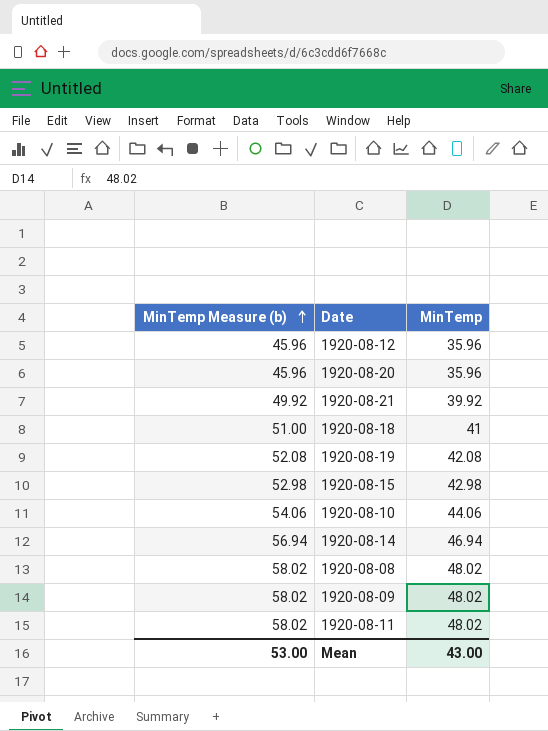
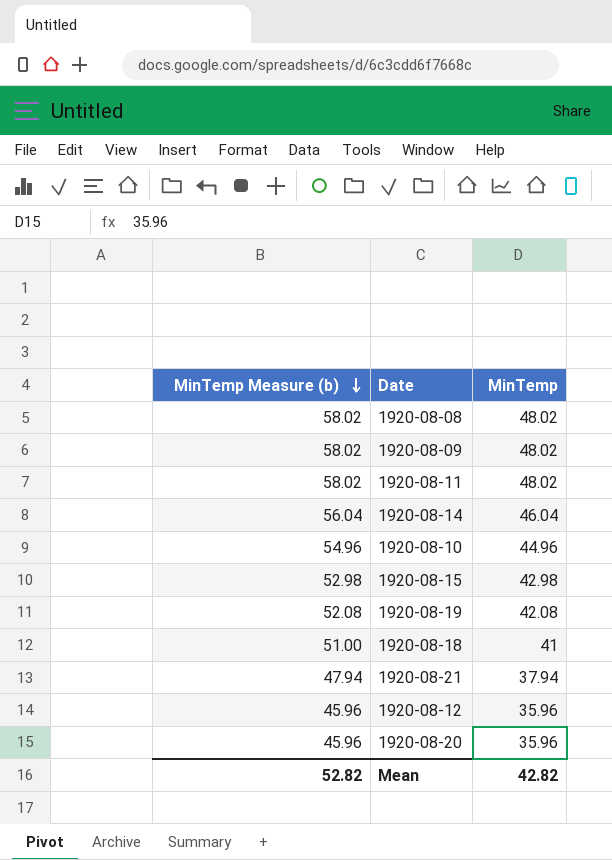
row order: MinTemp Measure (b) ascending -> MinTemp Measure (b) descending
1920-08-14 | MinTemp Measure (b): 56.94 -> 56.04
1920-08-14 | MinTemp: 46.94 -> 46.04
1920-08-10 | MinTemp Measure (b): 54.06 -> 54.96
1920-08-10 | MinTemp: 44.06 -> 44.96
1920-08-21 | MinTemp Measure (b): 49.92 -> 47.94
1920-08-21 | MinTemp: 39.92 -> 37.94
Mean | MinTemp Measure (b): 53.00 -> 52.82
Mean | MinTemp: 43.00 -> 42.82

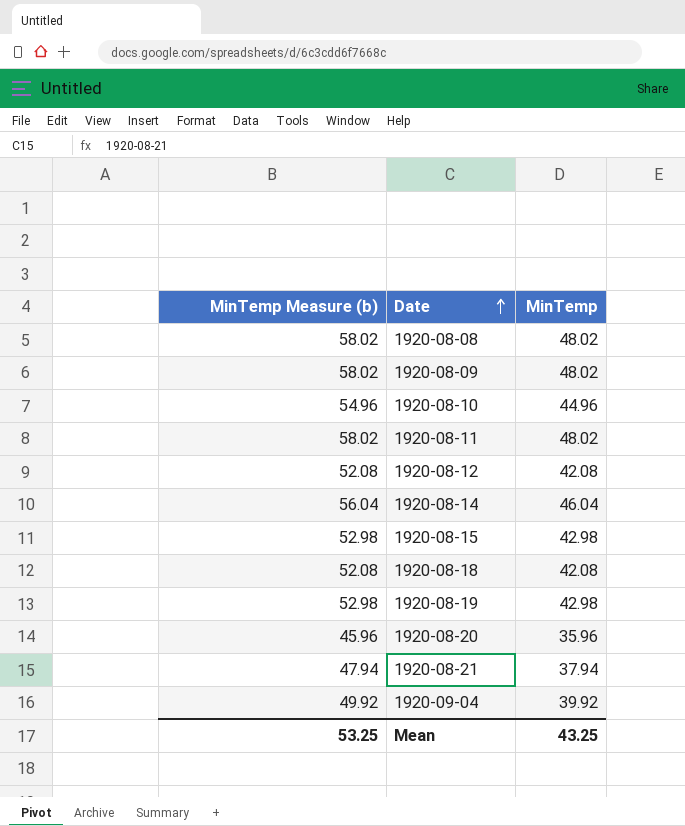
row order: MinTemp Measure (b) descending -> Date ascending
1920-08-12 | MinTemp Measure (b): 45.96 -> 52.08
1920-08-12 | MinTemp: 35.96 -> 42.08
1920-08-18 | MinTemp Measure (b): 51.00 -> 52.08
1920-08-18 | MinTemp: 41 -> 42.08
1920-08-19 | MinTemp Measure (b): 52.08 -> 52.98
1920-08-19 | MinTemp: 42.08 -> 42.98
row 1920-09-04: none -> 49.92 | 39.92
Mean | MinTemp Measure (b): 52.82 -> 53.25
Mean | MinTemp: 42.82 -> 43.25

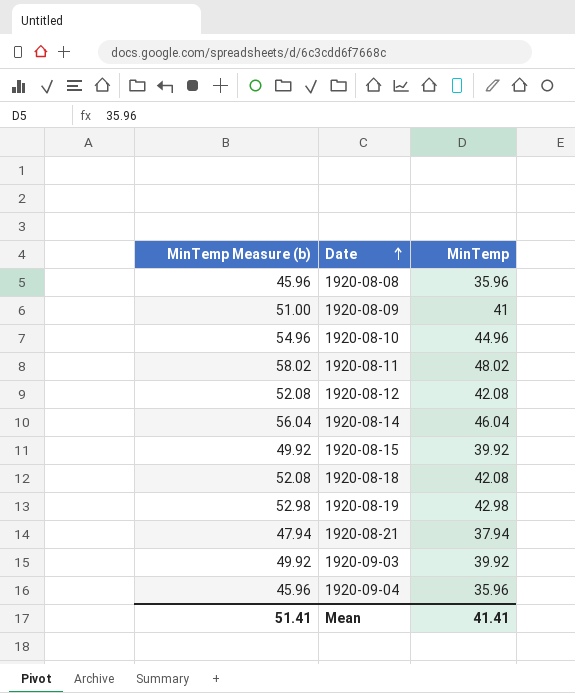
row 1920-08-20: 45.96 | 35.96 -> none
1920-08-08 | MinTemp Measure (b): 58.02 -> 45.96
1920-08-08 | MinTemp: 48.02 -> 35.96
1920-08-09 | MinTemp Measure (b): 58.02 -> 51.00
1920-08-09 | MinTemp: 48.02 -> 41
1920-08-15 | MinTemp Measure (b): 52.98 -> 49.92
1920-08-15 | MinTemp: 42.98 -> 39.92
row 1920-09-03: none -> 49.92 | 39.92
1920-09-04 | MinTemp Measure (b): 49.92 -> 45.96
1920-09-04 | MinTemp: 39.92 -> 35.96
Mean | MinTemp Measure (b): 53.25 -> 51.41
Mean | MinTemp: 43.25 -> 41.41

